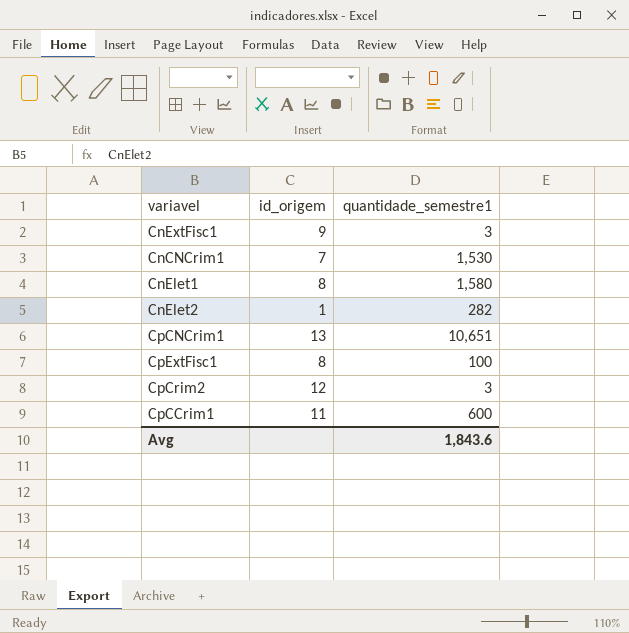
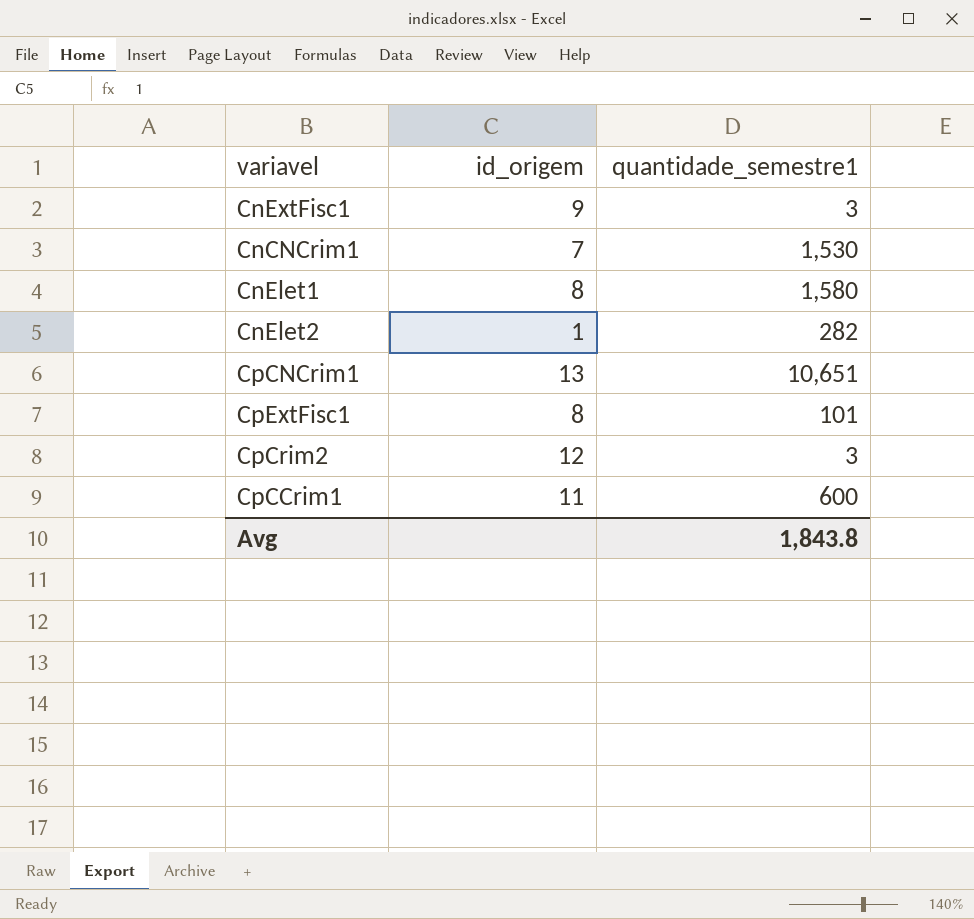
CpExtFisc1 | quantidade_semestre1: 100 -> 101
Avg | quantidade_semestre1: 1,843.6 -> 1,843.8

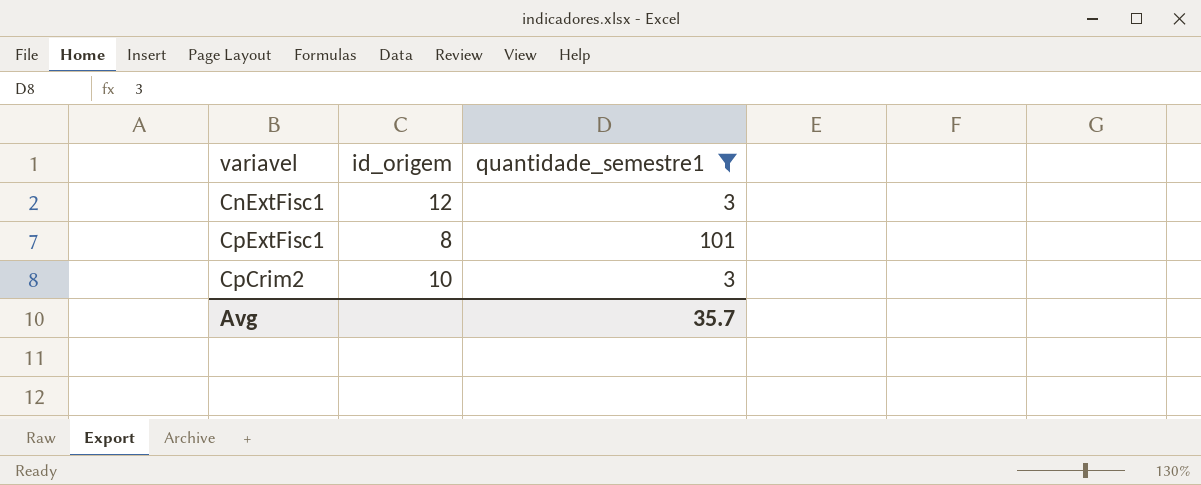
filter: none -> quantidade_semestre1 <= 101
CnExtFisc1 | id_origem: 9 -> 12
CpCrim2 | id_origem: 12 -> 10
Avg | quantidade_semestre1: 1,843.8 -> 35.7

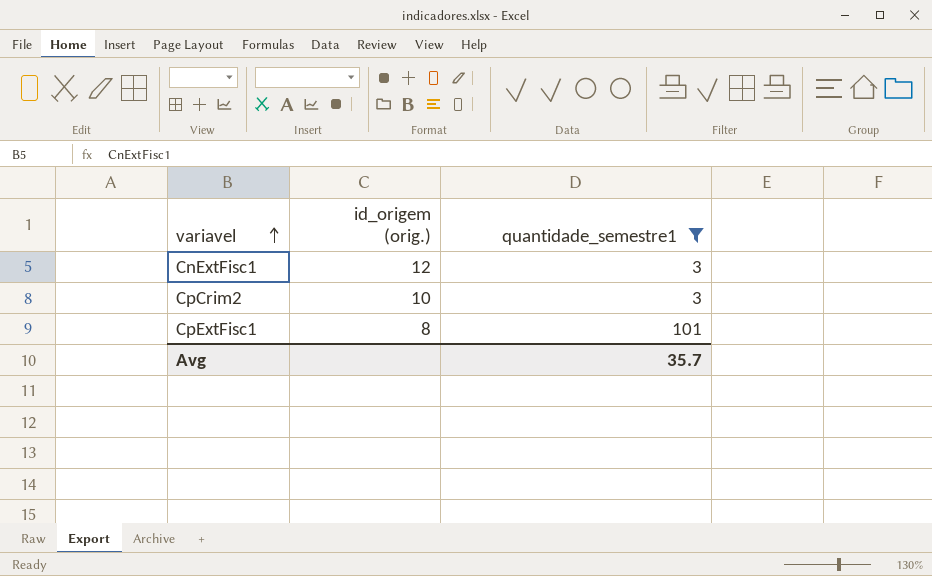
row order: none -> variavel ascending
column name: id_origem -> id_origem (orig.)

